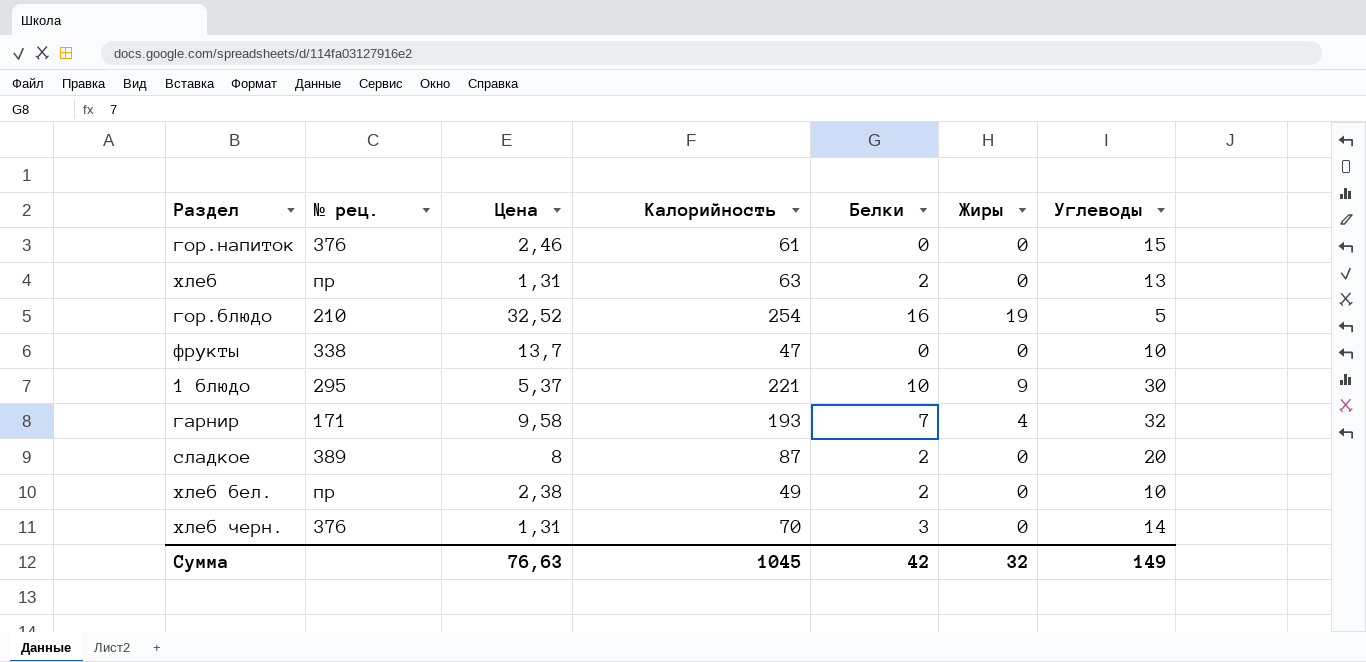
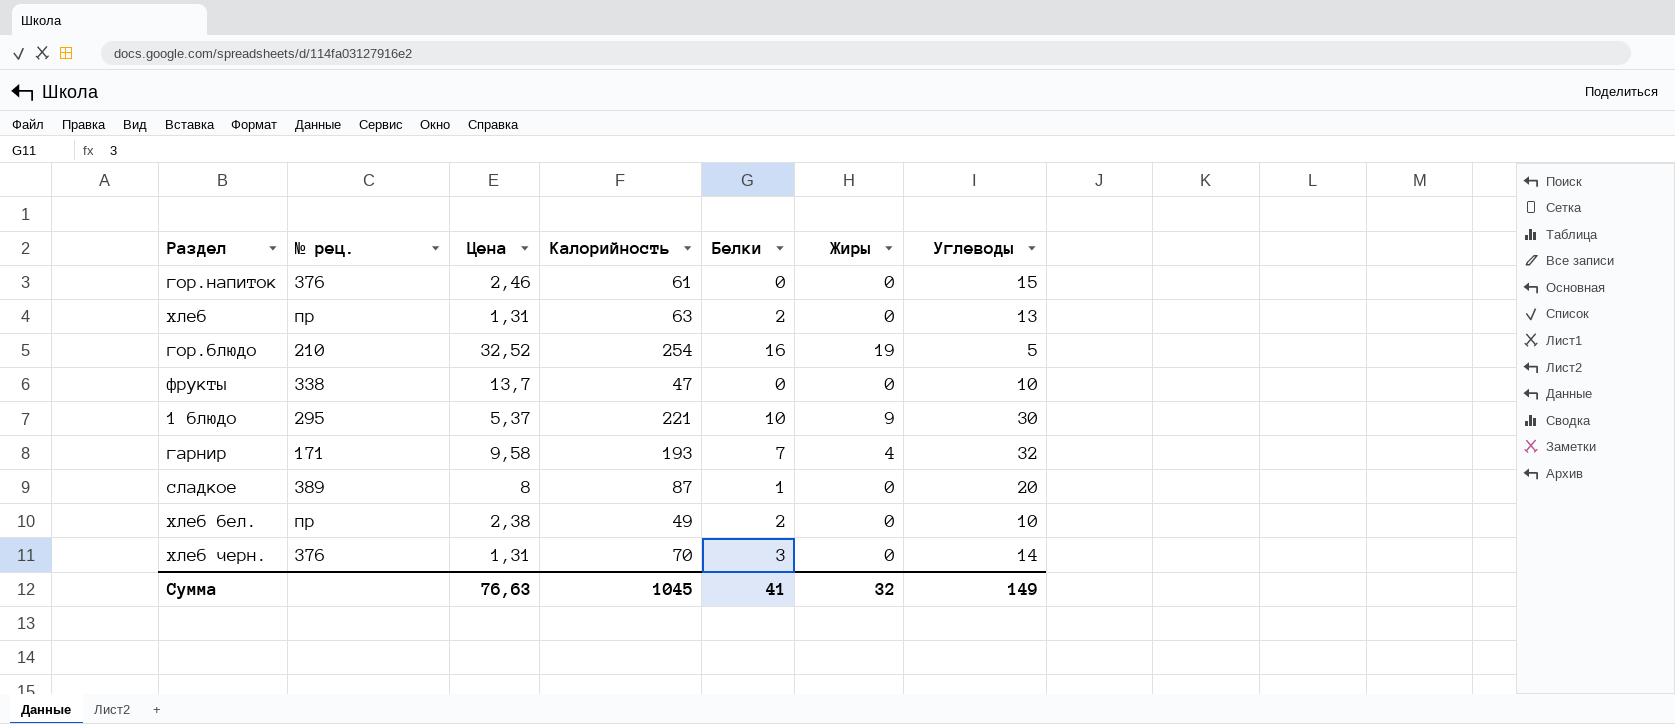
сладкое | Белки: 2 -> 1
Сумма | Белки: 42 -> 41

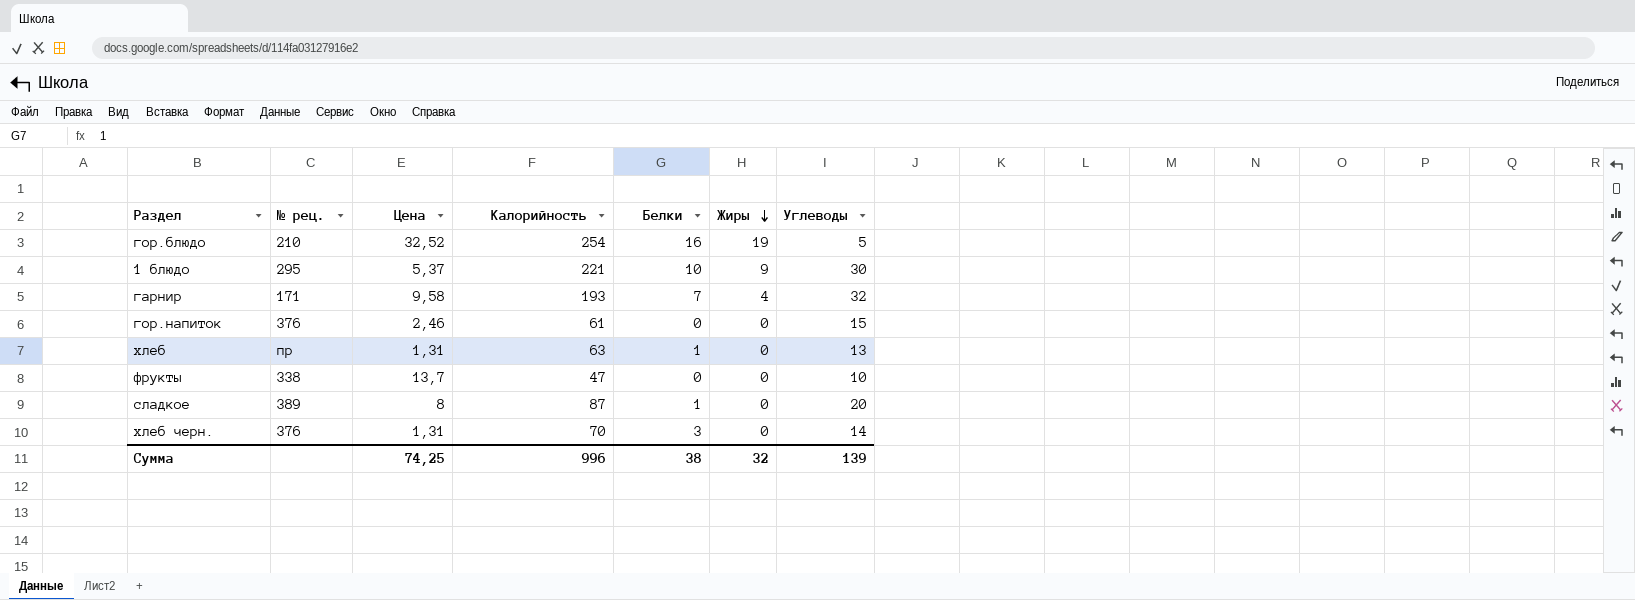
row order: none -> Жиры descending
row хлеб бел.: пр | 2,38 | 49 | 2 | 0 | 10 -> none
хлеб | Белки: 2 -> 1
Сумма | Цена: 76,63 -> 74,25
Сумма | Калорийность: 1045 -> 996
Сумма | Белки: 41 -> 38
Сумма | Углеводы: 149 -> 139

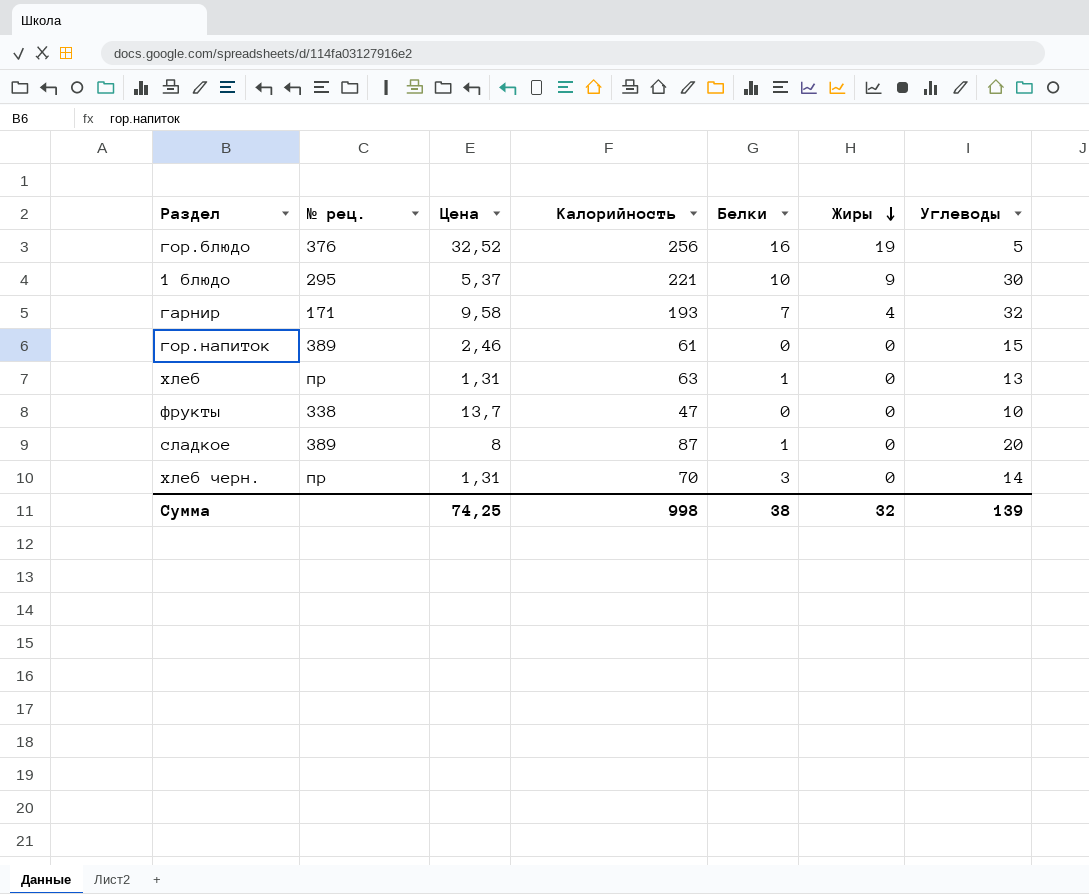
гор.блюдо | № рец.: 210 -> 376
гор.блюдо | Калорийность: 254 -> 256
гор.напиток | № рец.: 376 -> 389
хлеб черн. | № рец.: 376 -> пр
Сумма | Калорийность: 996 -> 998

